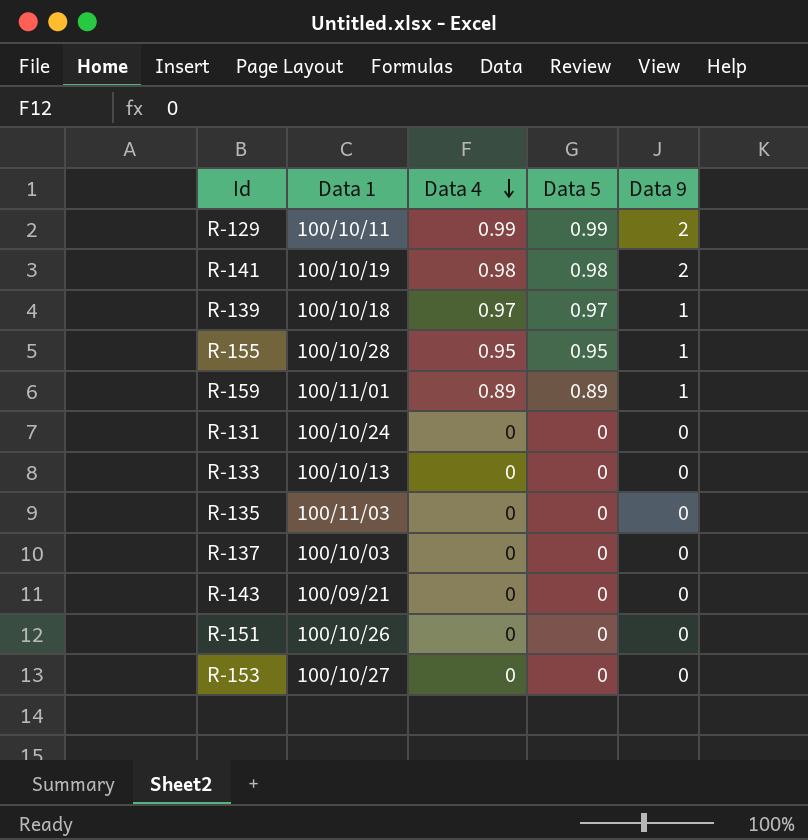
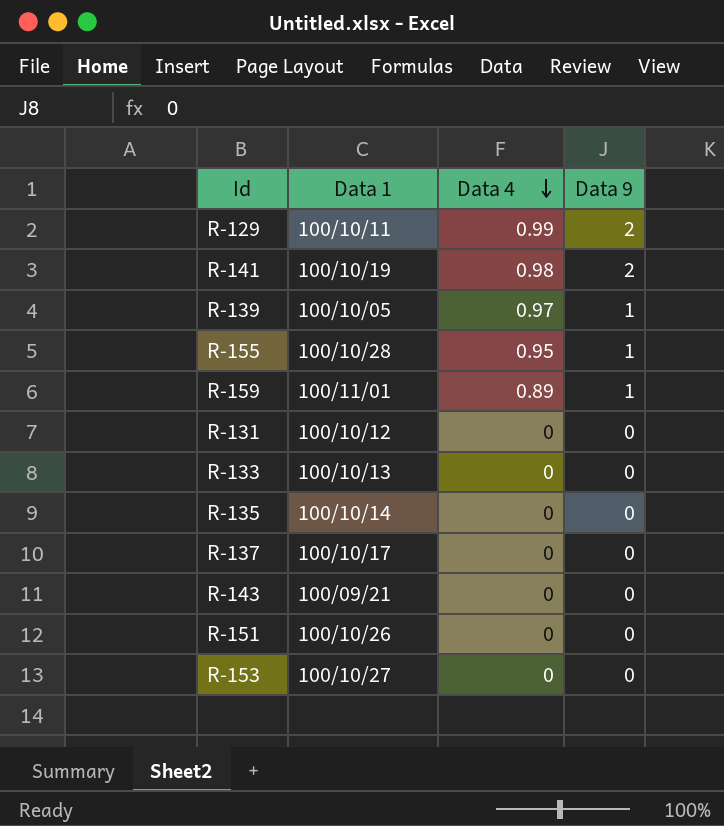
column Data 5 | position: 4 -> none
R-139 | Data 1: 100/10/18 -> 100/10/05
R-131 | Data 1: 100/10/24 -> 100/10/12
R-135 | Data 1: 100/11/03 -> 100/10/14
R-137 | Data 1: 100/10/03 -> 100/10/17

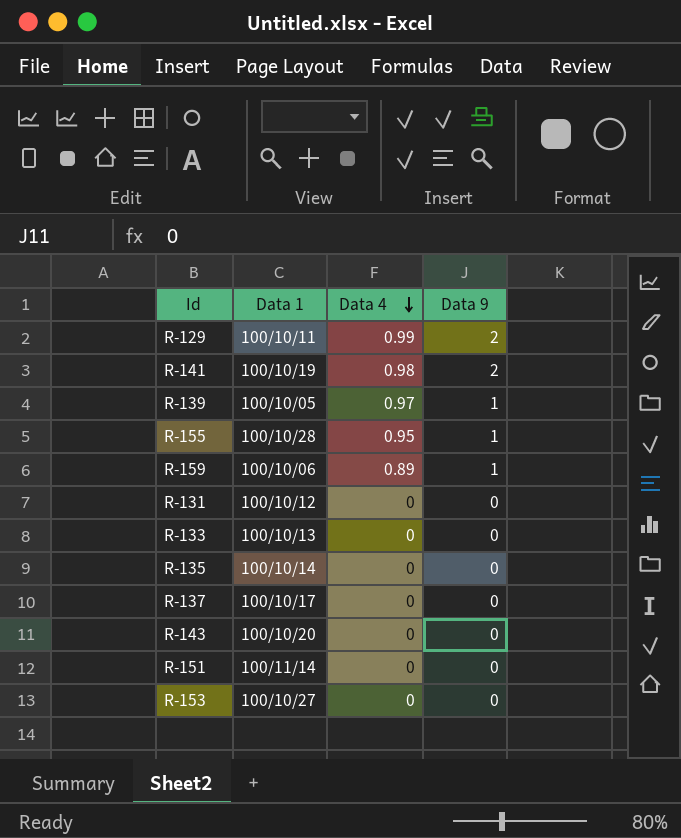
R-159 | Data 1: 100/11/01 -> 100/10/06
R-143 | Data 1: 100/09/21 -> 100/10/20
R-151 | Data 1: 100/10/26 -> 100/11/14

